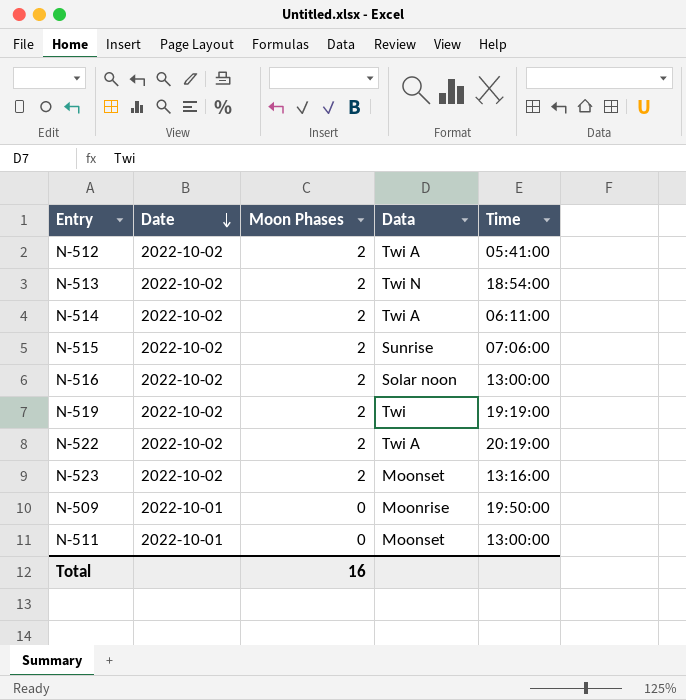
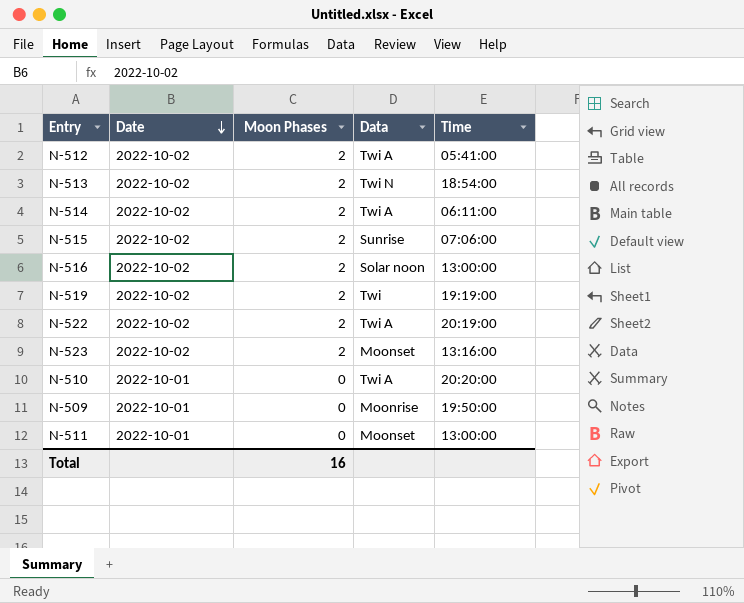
row N-510: none -> 2022-10-01 | 0 | Twi A | 20:20:00

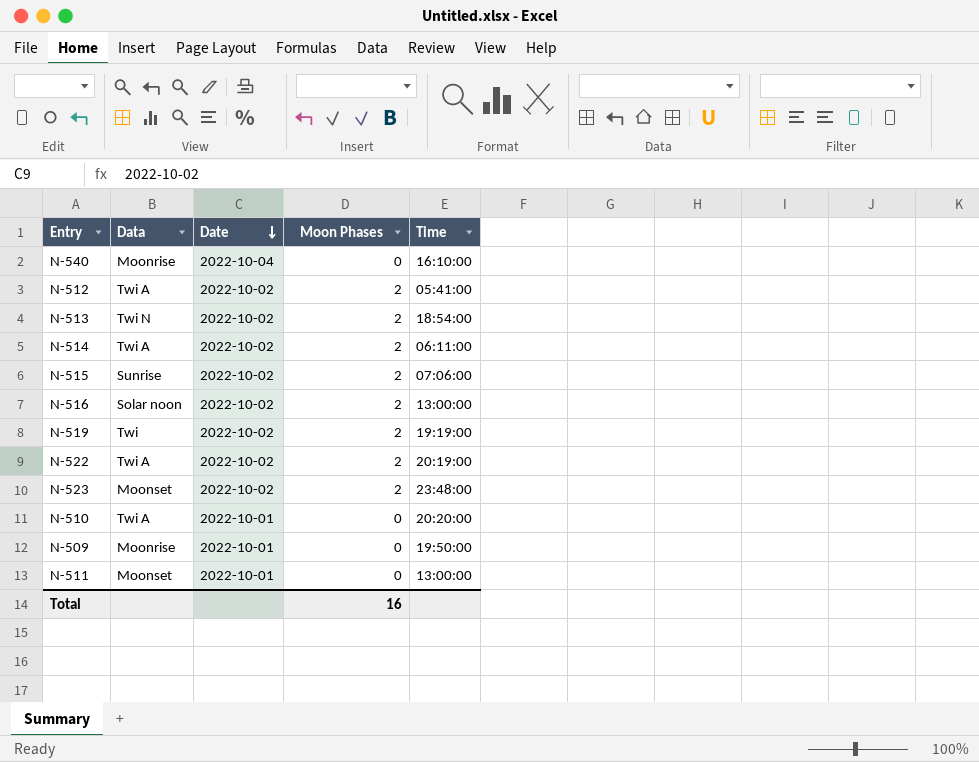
column Data | position: 4 -> 2
row N-540: none -> Moonrise | 2022-10-04 | 0 | 16:10:00
N-523 | Time: 13:16:00 -> 23:48:00

